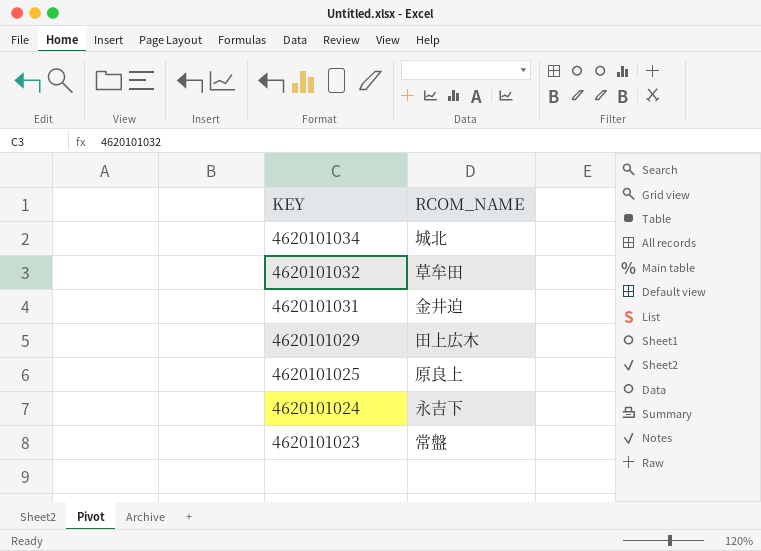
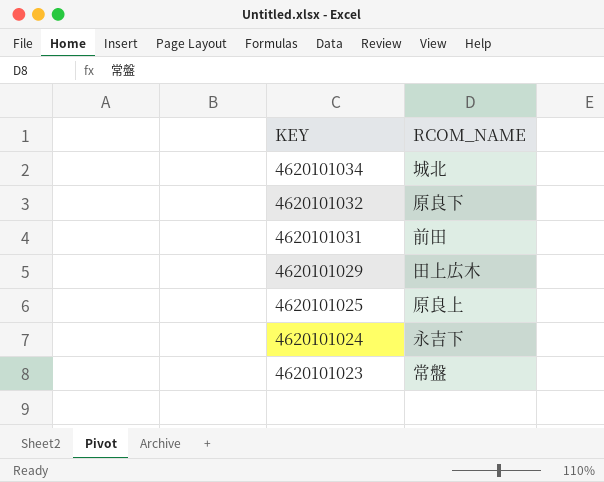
4620101032 | RCOM_NAME: 草牟田 -> 原良下
4620101031 | RCOM_NAME: 金井迫 -> 前田

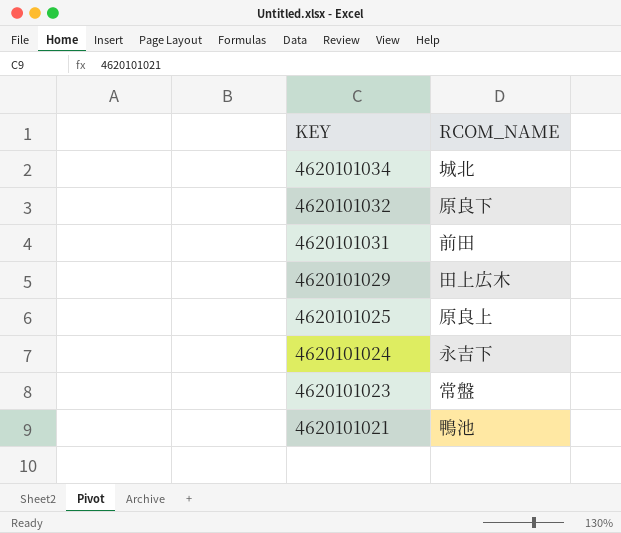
row 4620101021: none -> 鴨池

